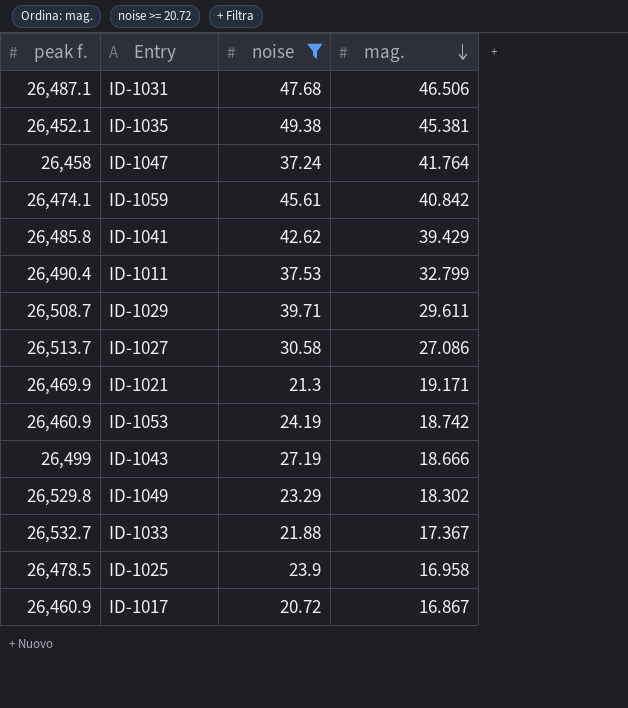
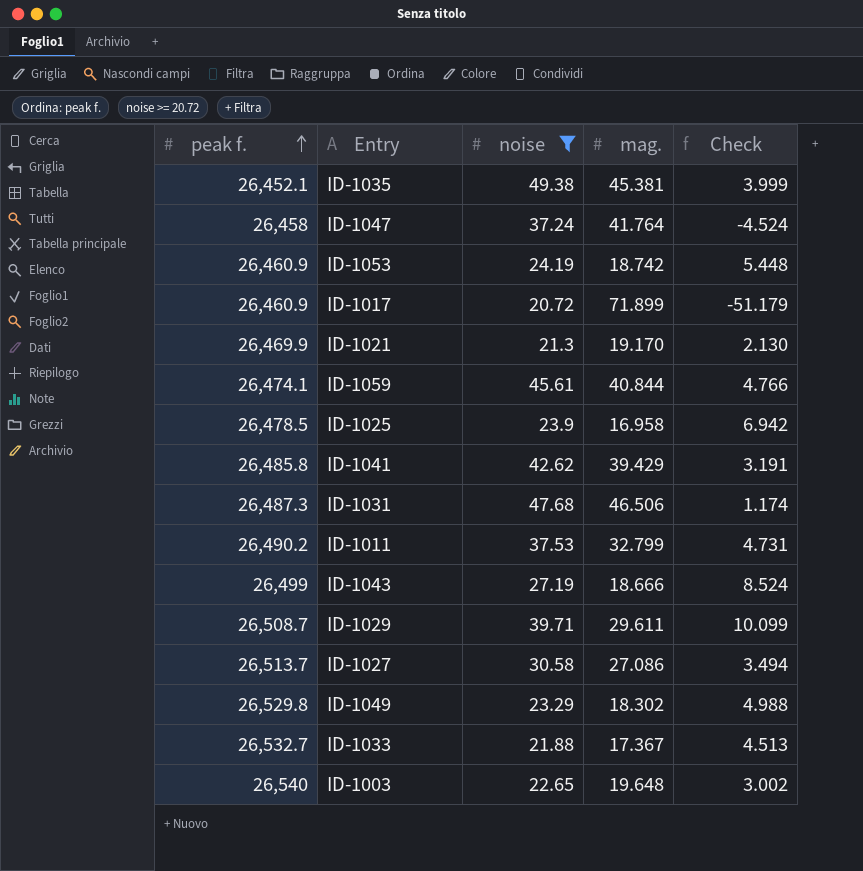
row order: mag. descending -> peak f. ascending
column Check | formula: none -> [noise] - [mag.]
ID-1017 | mag.: 16.867 -> 71.899
ID-1021 | mag.: 19.171 -> 19.170
ID-1059 | mag.: 40.842 -> 40.844
ID-1031 | peak f.: 26,487.1 -> 26,487.3
ID-1011 | peak f.: 26,490.4 -> 26,490.2
row ID-1003: none -> 26,540 | 22.65 | 19.648 | 3.002

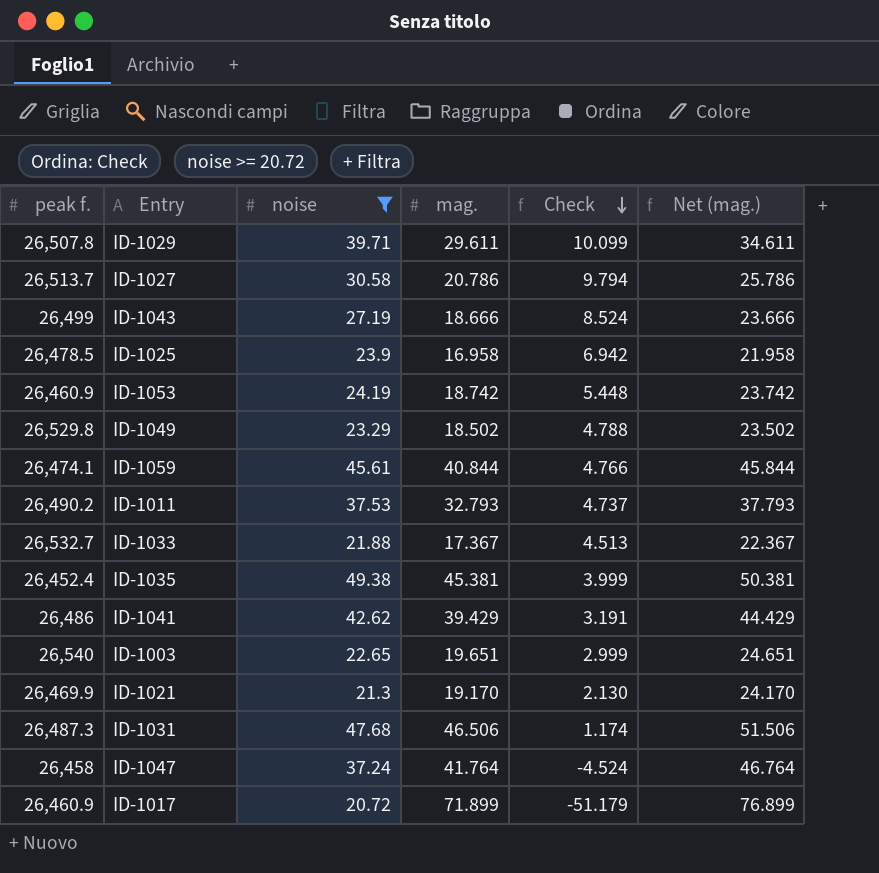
row order: peak f. ascending -> Check descending
column Net (mag.) | formula: none -> [mag.] + 5
ID-1029 | peak f.: 26,508.7 -> 26,507.8
ID-1027 | mag.: 27.086 -> 20.786
ID-1027 | Check: 3.494 -> 9.794
ID-1049 | mag.: 18.302 -> 18.502
ID-1049 | Check: 4.988 -> 4.788
ID-1011 | mag.: 32.799 -> 32.793
ID-1011 | Check: 4.731 -> 4.737
ID-1035 | peak f.: 26,452.1 -> 26,452.4
ID-1041 | peak f.: 26,485.8 -> 26,486
ID-1003 | mag.: 19.648 -> 19.651
ID-1003 | Check: 3.002 -> 2.999

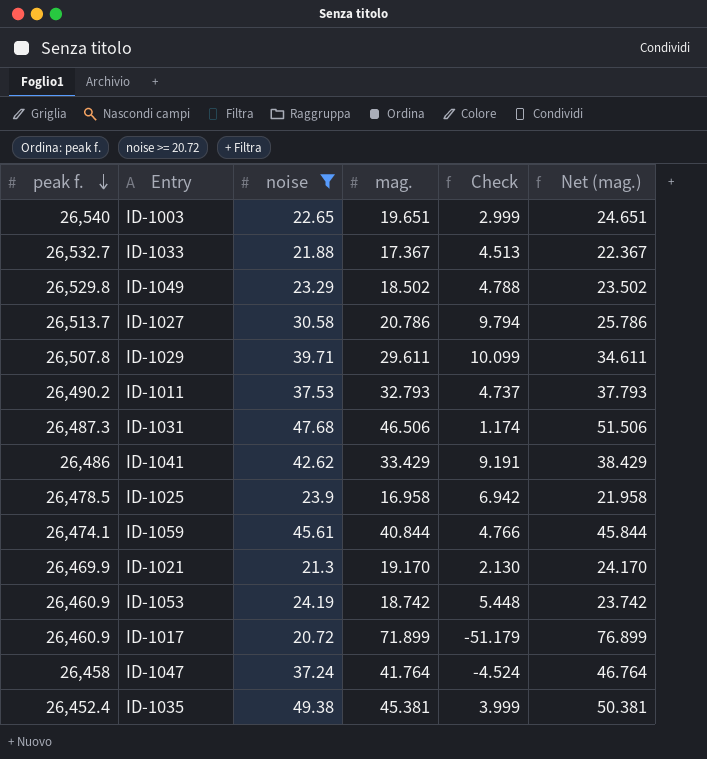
row order: Check descending -> peak f. descending
row ID-1043: 26,499 | 27.19 | 18.666 | 8.524 | 23.666 -> none
ID-1041 | mag.: 39.429 -> 33.429
ID-1041 | Check: 3.191 -> 9.191
ID-1041 | Net (mag.): 44.429 -> 38.429

